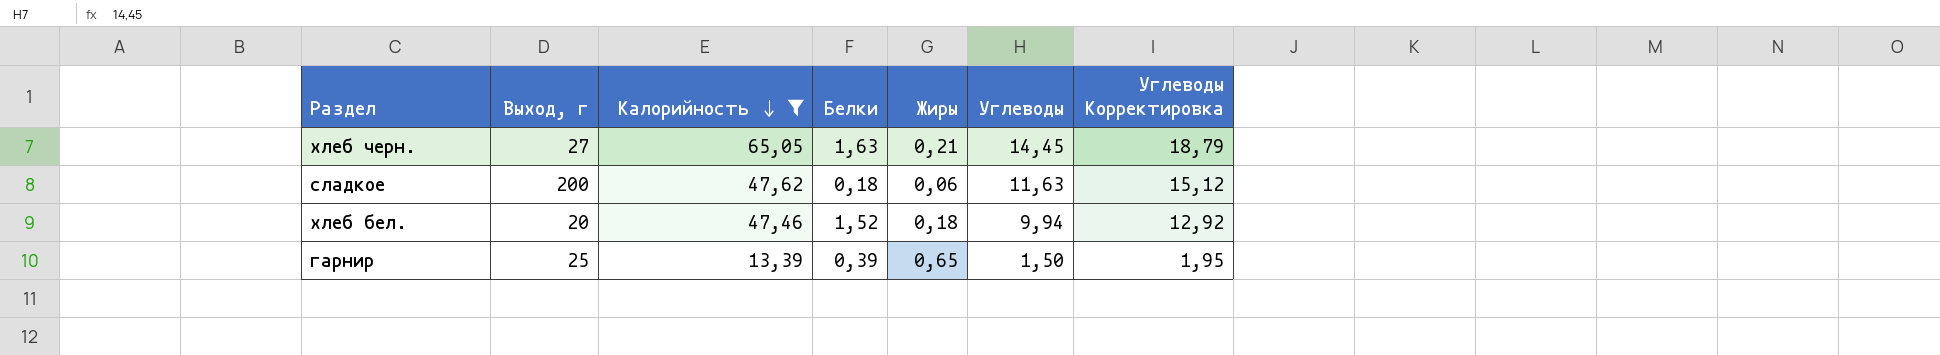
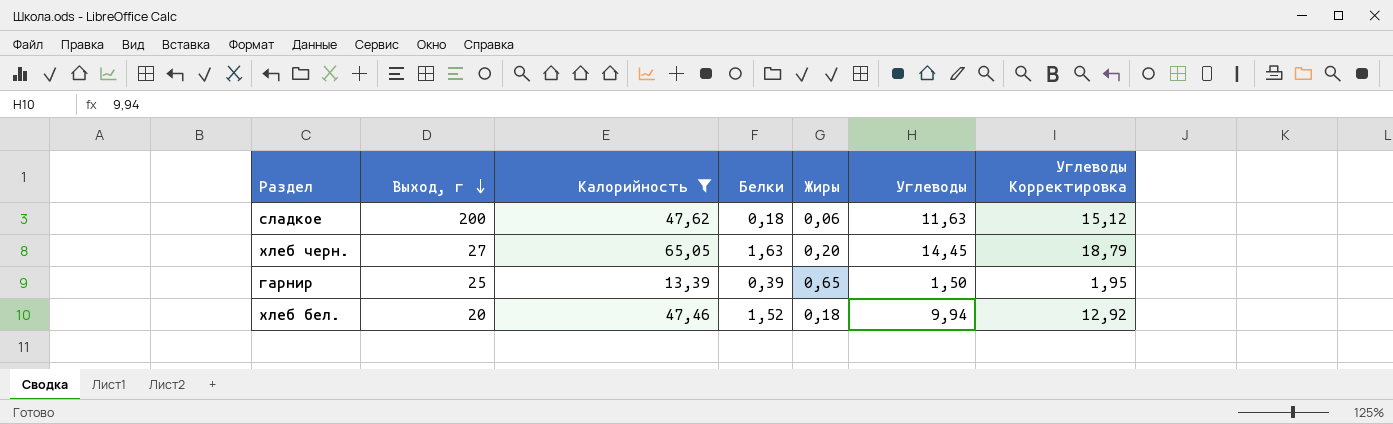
row order: Калорийность descending -> Выход, г descending
хлеб черн. | Жиры: 0,21 -> 0,20

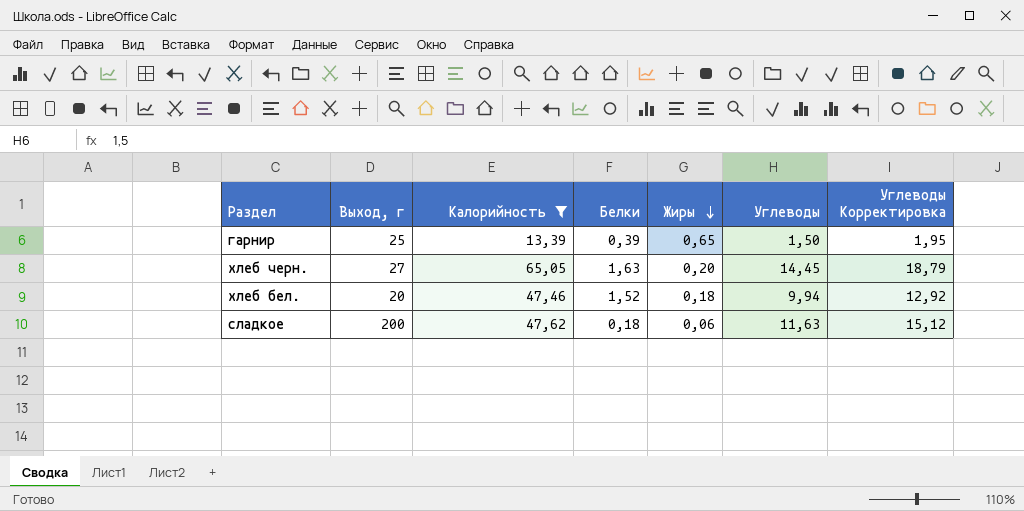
row order: Выход, г descending -> Жиры descending

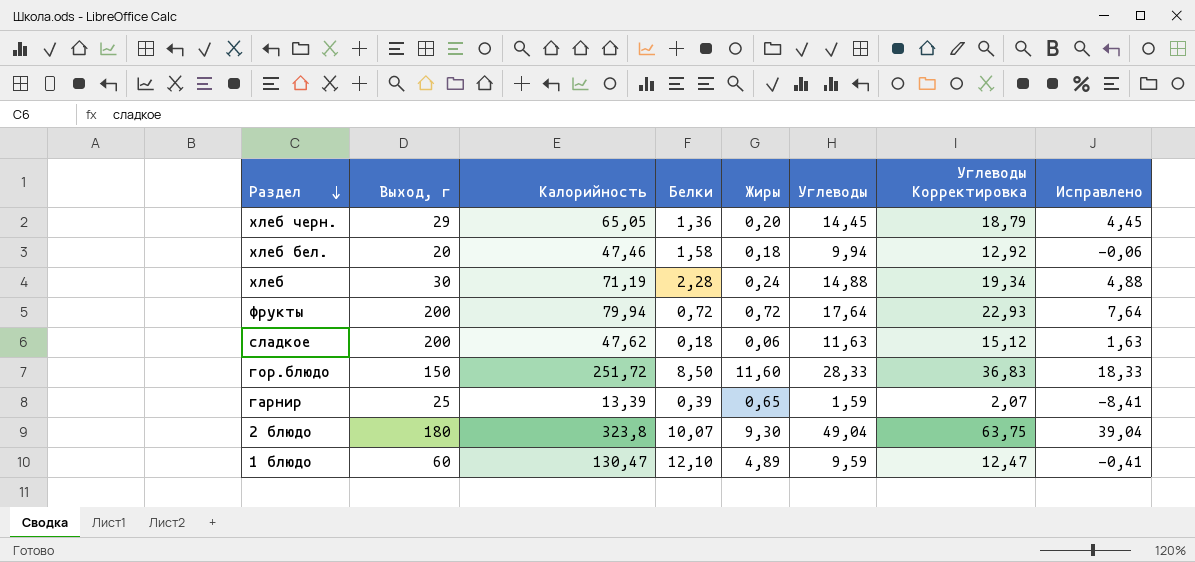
filter: Калорийность <= 65,05 -> none
row order: Жиры descending -> Раздел descending
column Исправлено | formula: none -> [Углеводы] - 10
хлеб черн. | Выход, г: 27 -> 29
хлеб черн. | Белки: 1,63 -> 1,36
хлеб бел. | Белки: 1,52 -> 1,58
гарнир | Углеводы: 1,50 -> 1,59
гарнир | Углеводы Корректировка: 1,95 -> 2,07

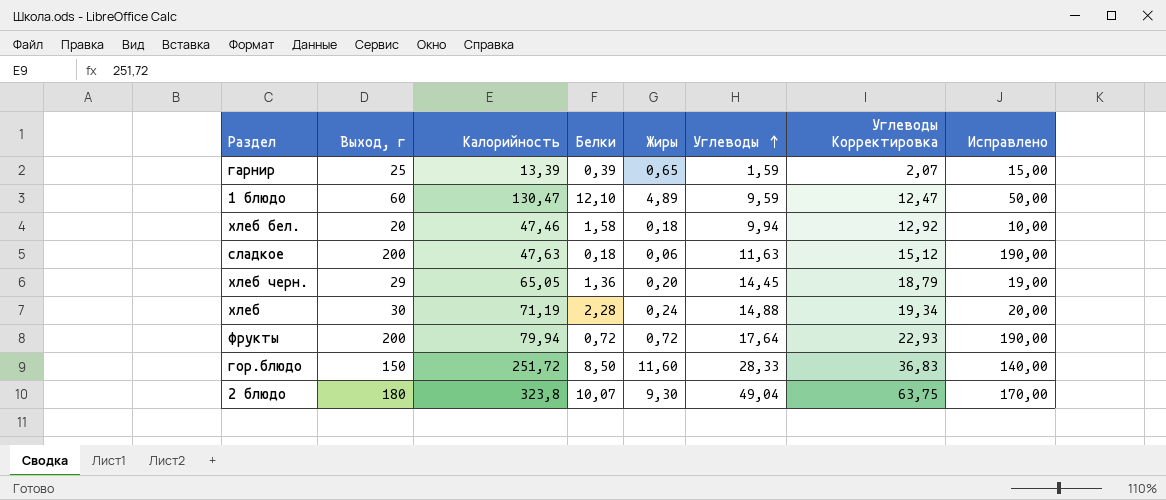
row order: Раздел descending -> Углеводы ascending
column Исправлено | formula: [Углеводы] - 10 -> [Выход, г] - 10
сладкое | Калорийность: 47,62 -> 47,63

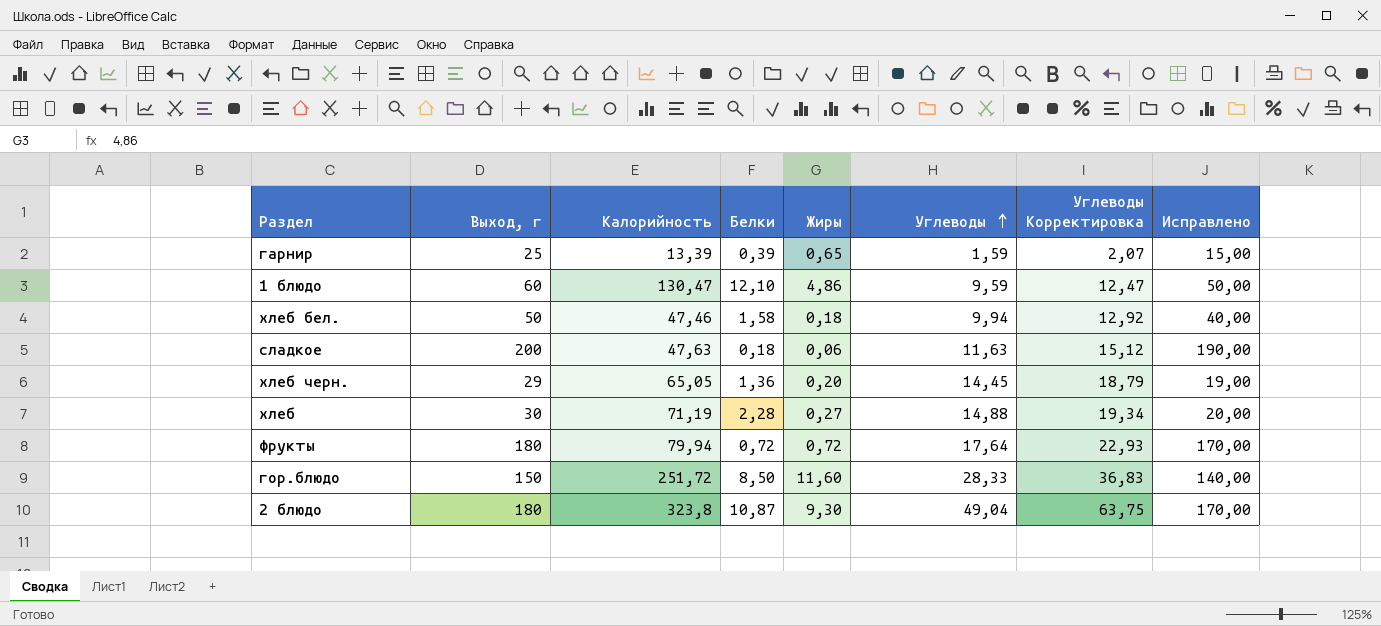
1 блюдо | Жиры: 4,89 -> 4,86
хлеб бел. | Выход, г: 20 -> 50
хлеб бел. | Исправлено: 10,00 -> 40,00
хлеб | Жиры: 0,24 -> 0,27
фрукты | Выход, г: 200 -> 180
фрукты | Исправлено: 190,00 -> 170,00
2 блюдо | Белки: 10,07 -> 10,87

